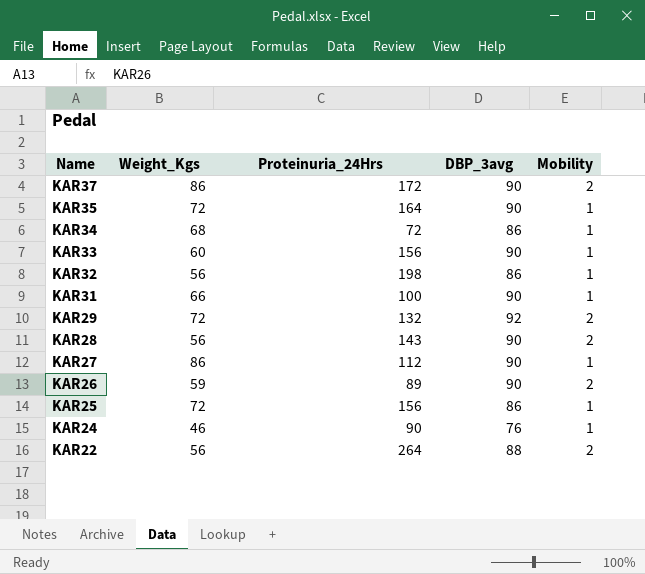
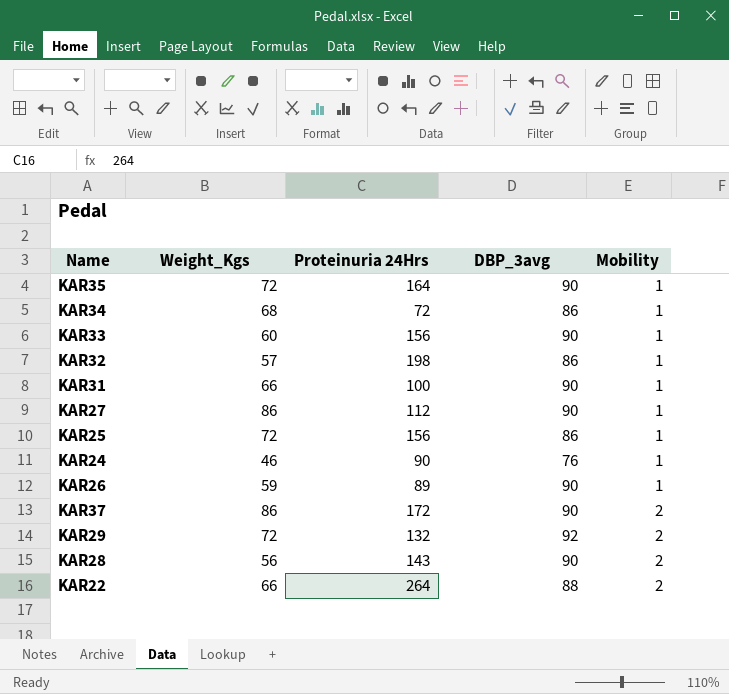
row order: Name descending -> Mobility ascending
column name: Proteinuria_24Hrs -> Proteinuria 24Hrs
KAR32 | Weight_Kgs: 56 -> 57
KAR26 | Mobility: 2 -> 1
KAR22 | Weight_Kgs: 56 -> 66

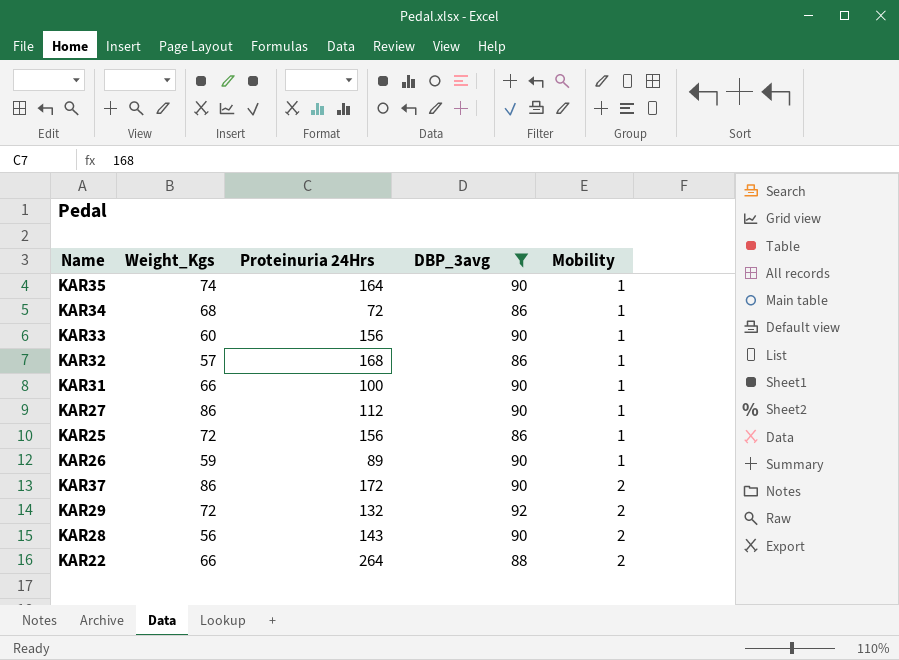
filter: none -> DBP_3avg != 76
KAR35 | Weight_Kgs: 72 -> 74
KAR32 | Proteinuria 24Hrs: 198 -> 168

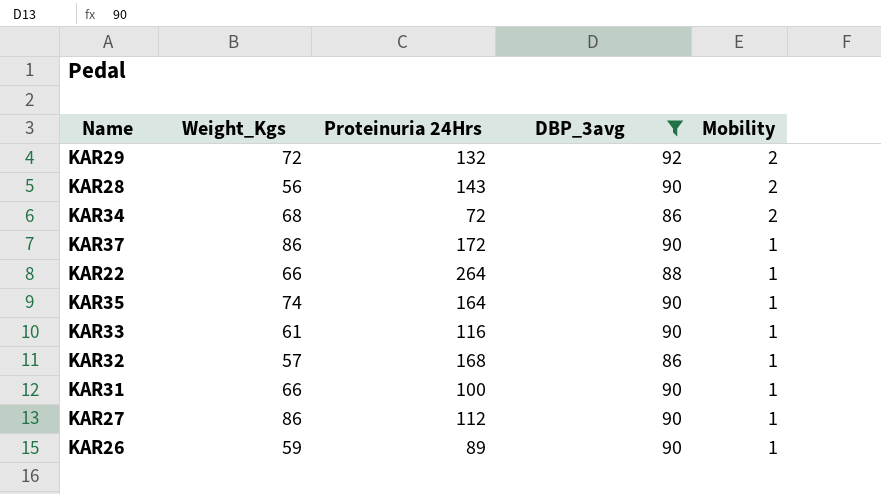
row order: Mobility ascending -> Mobility descending
row KAR25: 72 | 156 | 86 | 1 -> none
KAR34 | Mobility: 1 -> 2
KAR37 | Mobility: 2 -> 1
KAR22 | Mobility: 2 -> 1
KAR33 | Weight_Kgs: 60 -> 61
KAR33 | Proteinuria 24Hrs: 156 -> 116

